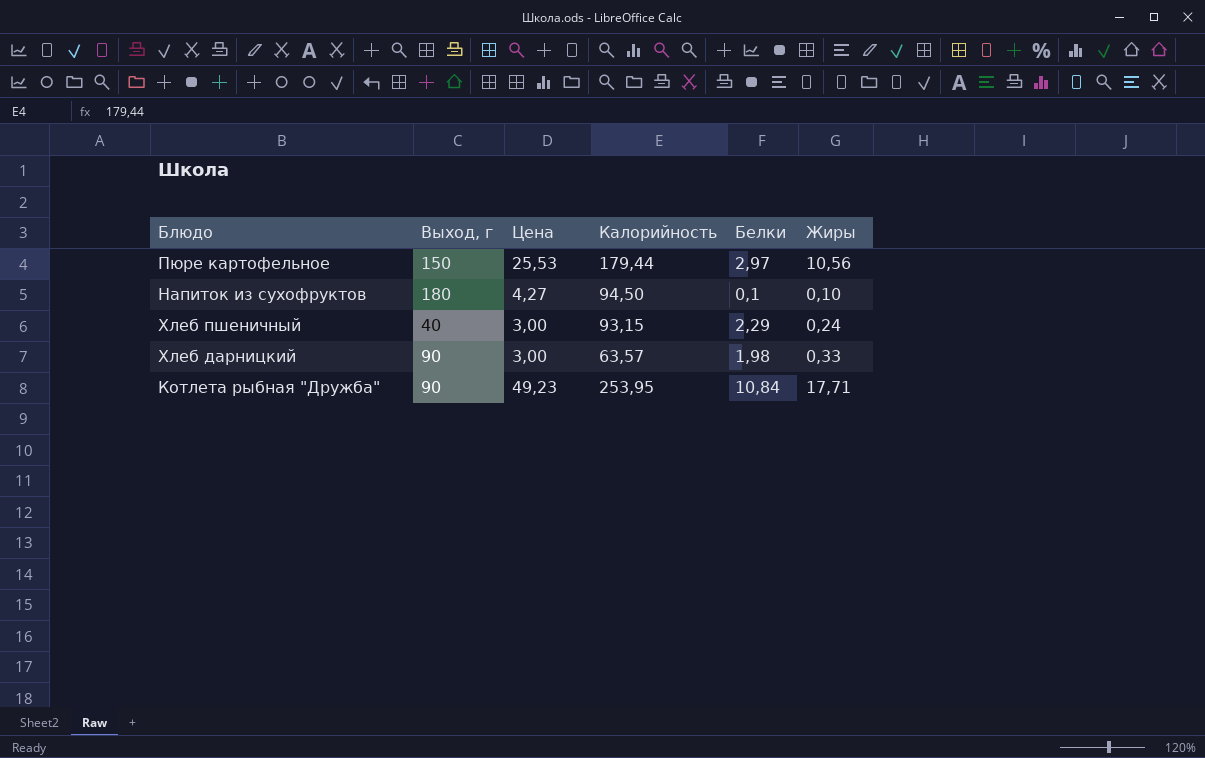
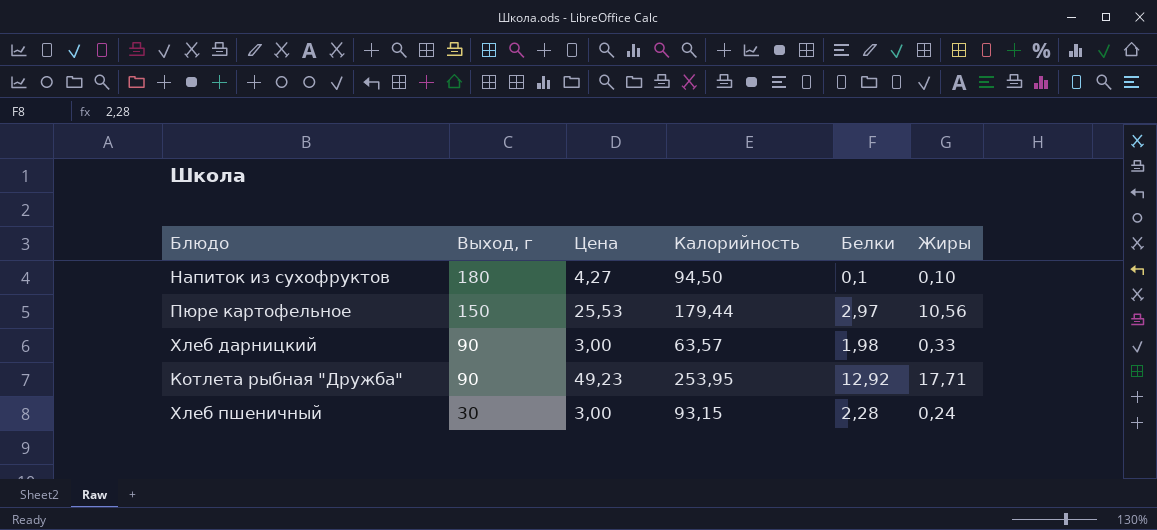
row order: none -> Выход, г descending
Котлета рыбная "Дружба" | Белки: 10,84 -> 12,92
Хлеб пшеничный | Выход, г: 40 -> 30
Хлеб пшеничный | Белки: 2,29 -> 2,28

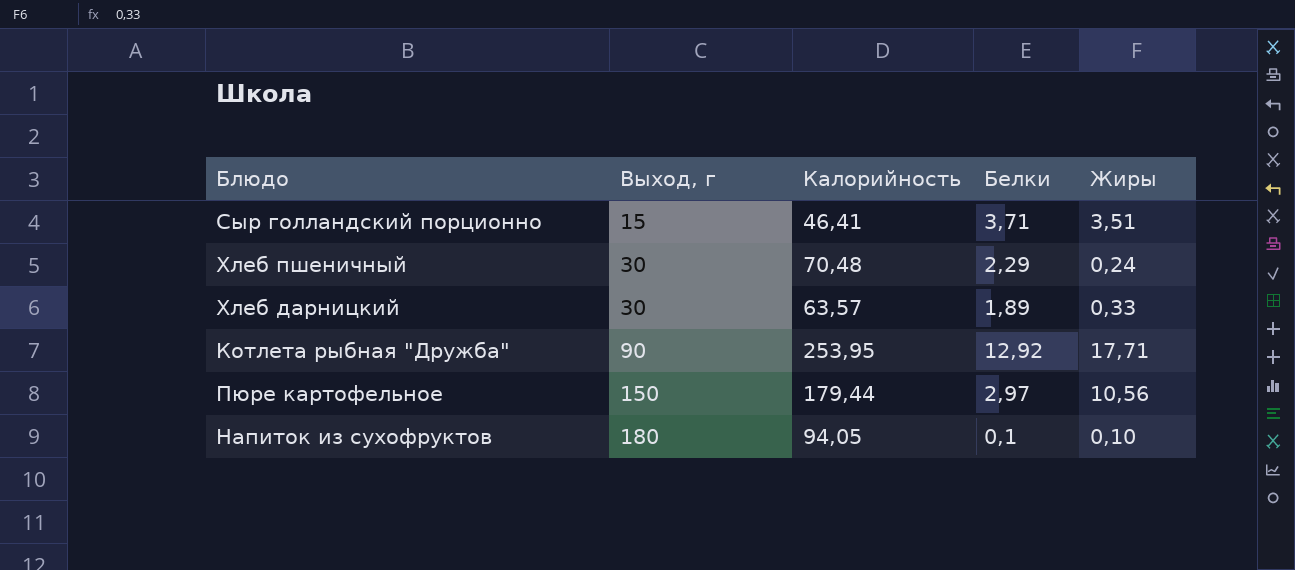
row order: Выход, г descending -> Выход, г ascending
column Цена | position: 3 -> none
row Сыр голландский порционно: none -> 15 | 46,41 | 3,71 | 3,51
Хлеб пшеничный | Калорийность: 93,15 -> 70,48
Хлеб пшеничный | Белки: 2,28 -> 2,29
Хлеб дарницкий | Выход, г: 90 -> 30
Хлеб дарницкий | Белки: 1,98 -> 1,89
Напиток из сухофруктов | Калорийность: 94,50 -> 94,05

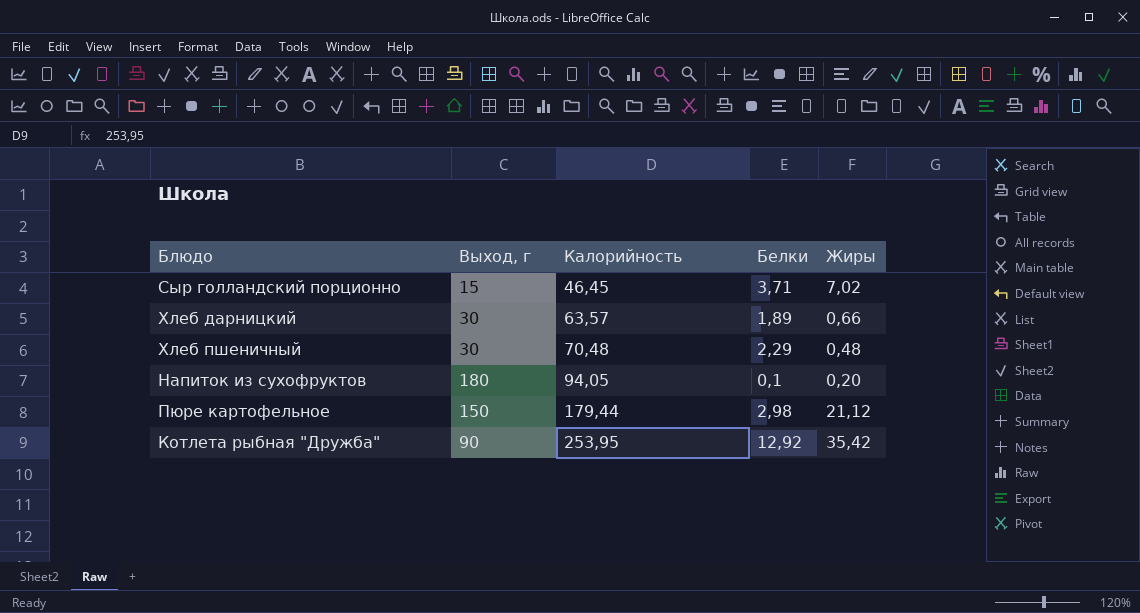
row order: Выход, г ascending -> Калорийность ascending
Сыр голландский порционно | Калорийность: 46,41 -> 46,45
Сыр голландский порционно | Жиры: 3,51 -> 7,02
Хлеб дарницкий | Жиры: 0,33 -> 0,66
Хлеб пшеничный | Жиры: 0,24 -> 0,48
Напиток из сухофруктов | Жиры: 0,10 -> 0,20
Пюре картофельное | Белки: 2,97 -> 2,98
Пюре картофельное | Жиры: 10,56 -> 21,12
Котлета рыбная "Дружба" | Жиры: 17,71 -> 35,42

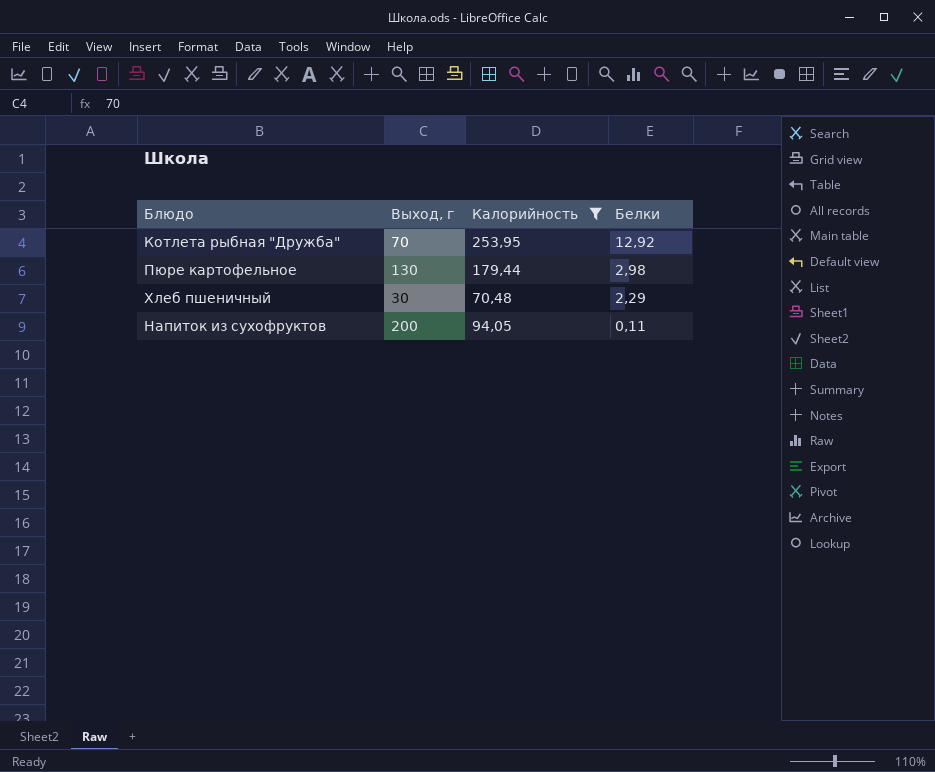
filter: none -> Калорийность >= 70,48
row order: Калорийность ascending -> Белки descending
column Жиры | position: 5 -> none
Котлета рыбная "Дружба" | Выход, г: 90 -> 70
Пюре картофельное | Выход, г: 150 -> 130
Напиток из сухофруктов | Выход, г: 180 -> 200
Напиток из сухофруктов | Белки: 0,1 -> 0,11

